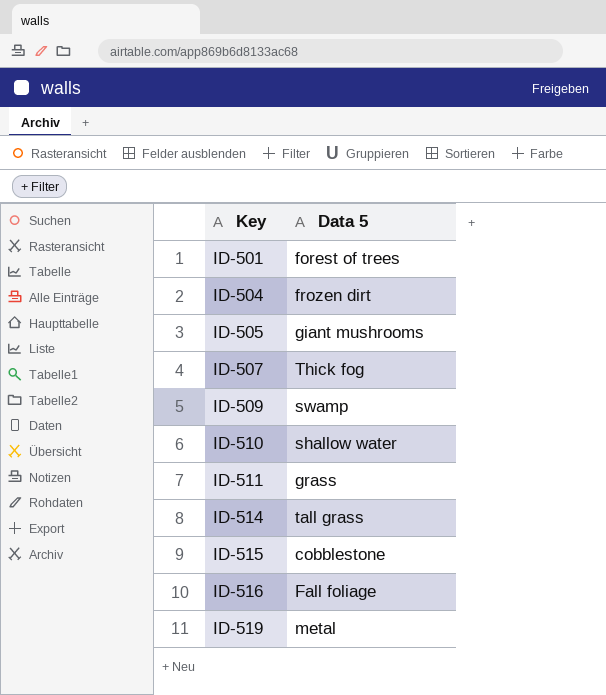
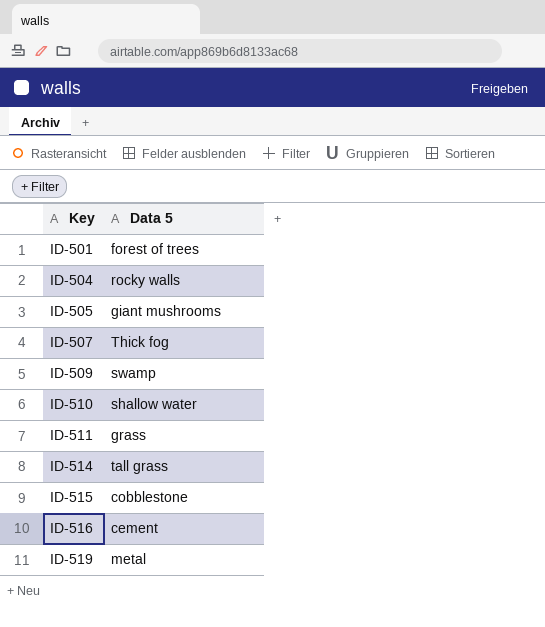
ID-504 | Data 5: frozen dirt -> rocky walls
ID-516 | Data 5: Fall foliage -> cement

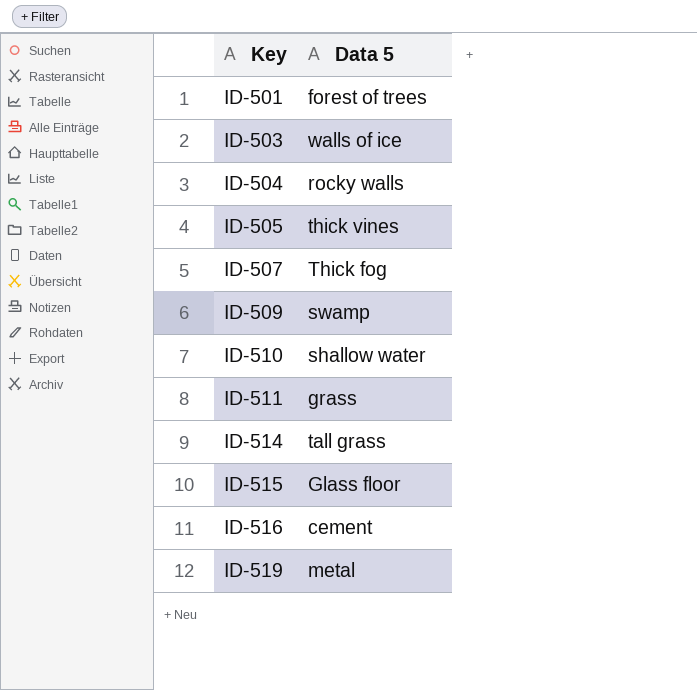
row ID-503: none -> walls of ice
ID-505 | Data 5: giant mushrooms -> thick vines
ID-515 | Data 5: cobblestone -> Glass floor

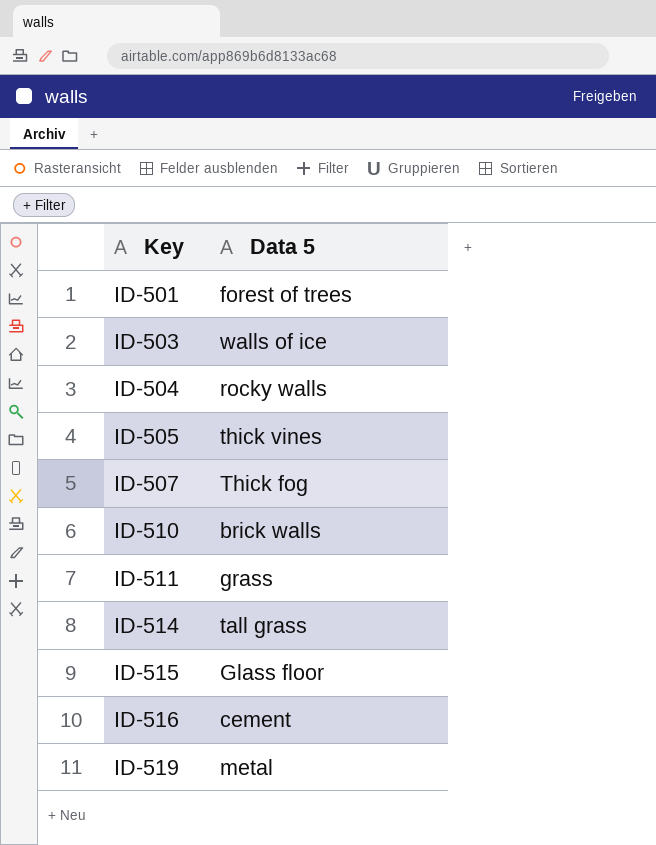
row ID-509: swamp -> none
ID-510 | Data 5: shallow water -> brick walls

